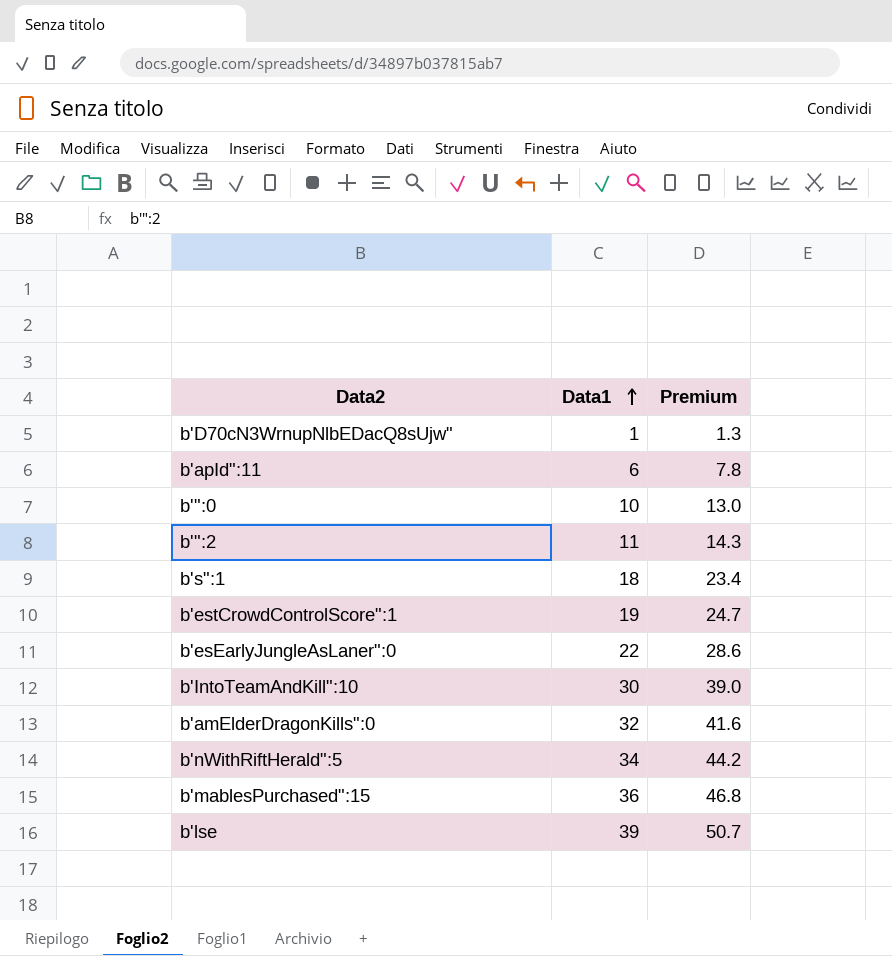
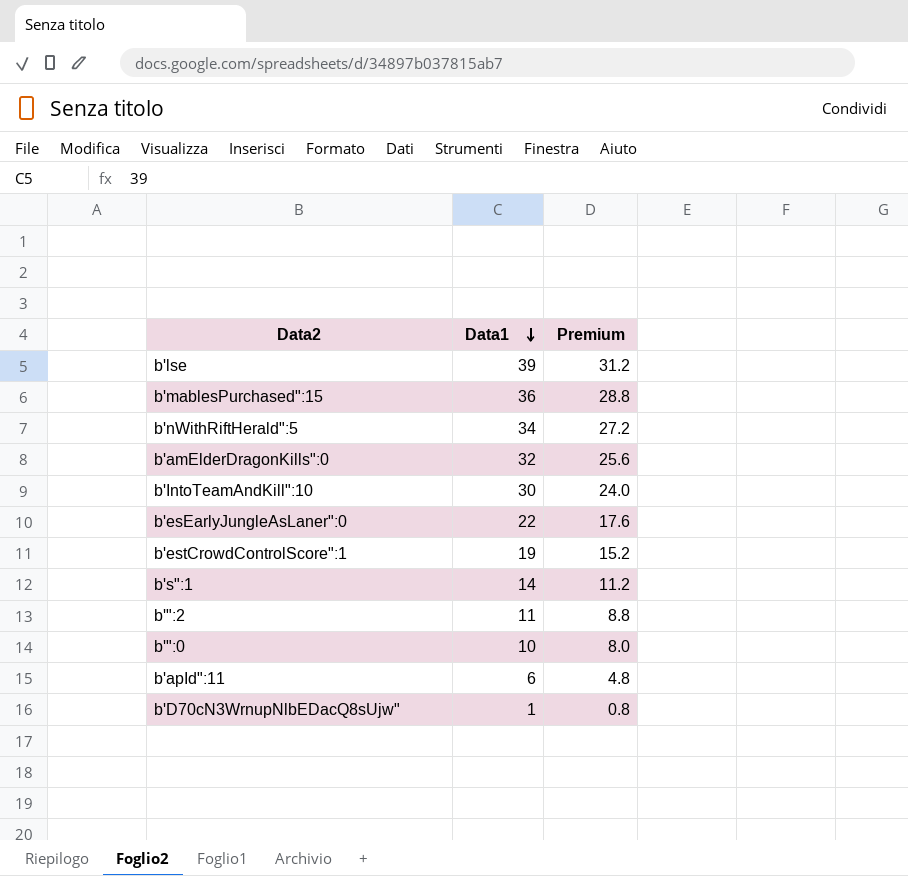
row order: Data1 ascending -> Data1 descending
column Premium | formula: [Data1] * 1.3 -> [Data1] * 0.8
b's":1 | Data1: 18 -> 14

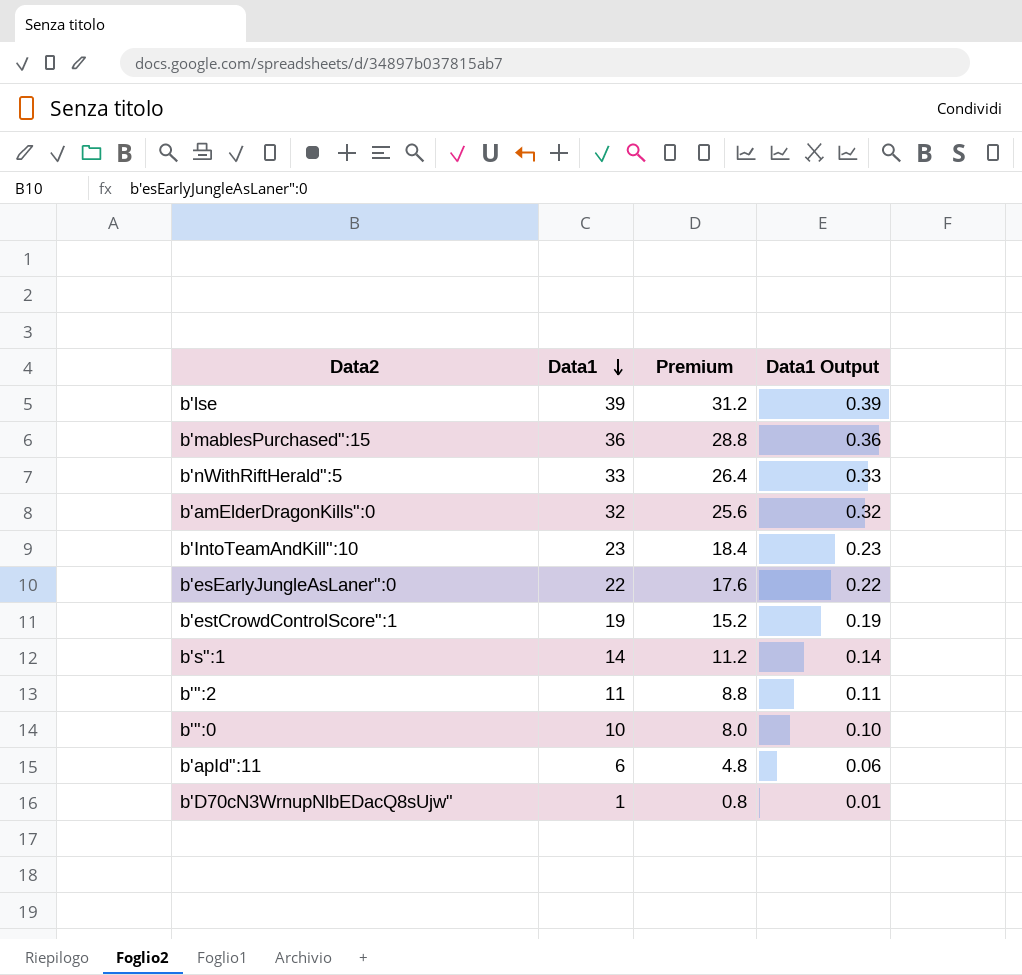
column Data1 Output | formula: none -> [Data1] * 0.01
b'nWithRiftHerald":5 | Data1: 34 -> 33
b'nWithRiftHerald":5 | Premium: 27.2 -> 26.4
b'IntoTeamAndKill":10 | Data1: 30 -> 23
b'IntoTeamAndKill":10 | Premium: 24.0 -> 18.4

